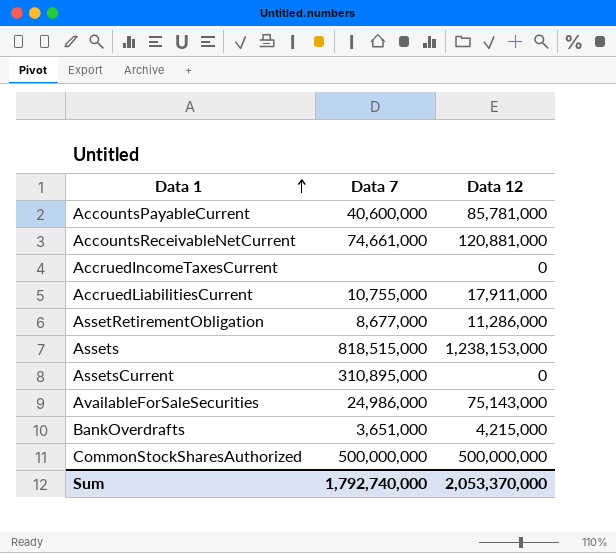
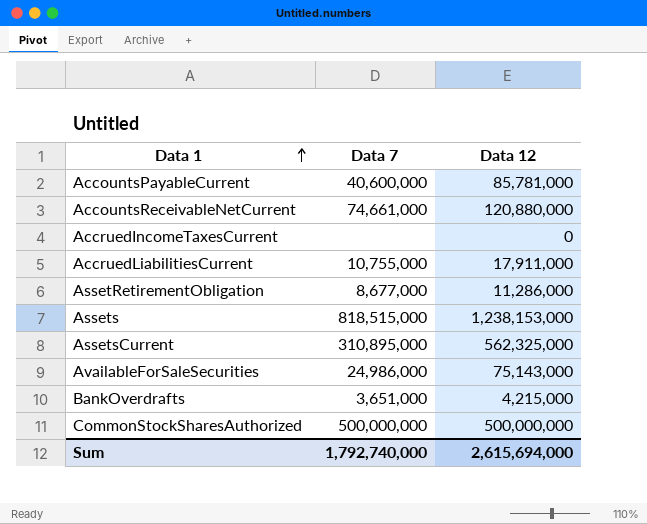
AccountsReceivableNetCurrent | Data 12: 120,881,000 -> 120,880,000
AssetsCurrent | Data 12: 0 -> 562,325,000
Sum | Data 12: 2,053,370,000 -> 2,615,694,000

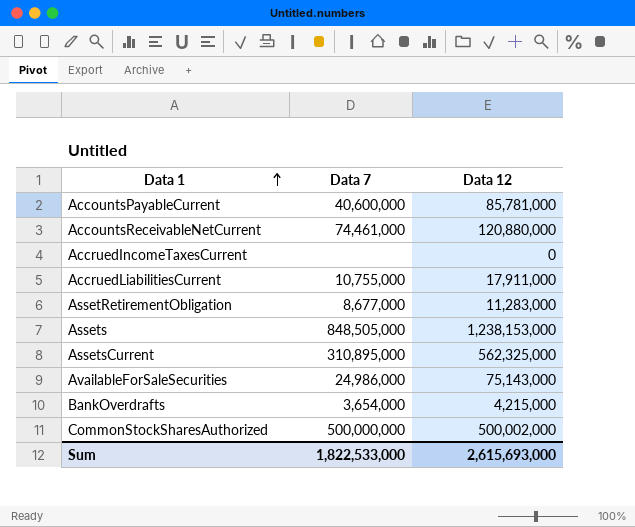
AccountsReceivableNetCurrent | Data 7: 74,661,000 -> 74,461,000
AssetRetirementObligation | Data 12: 11,286,000 -> 11,283,000
Assets | Data 7: 818,515,000 -> 848,505,000
BankOverdrafts | Data 7: 3,651,000 -> 3,654,000
CommonStockSharesAuthorized | Data 12: 500,000,000 -> 500,002,000
Sum | Data 7: 1,792,740,000 -> 1,822,533,000
Sum | Data 12: 2,615,694,000 -> 2,615,693,000

